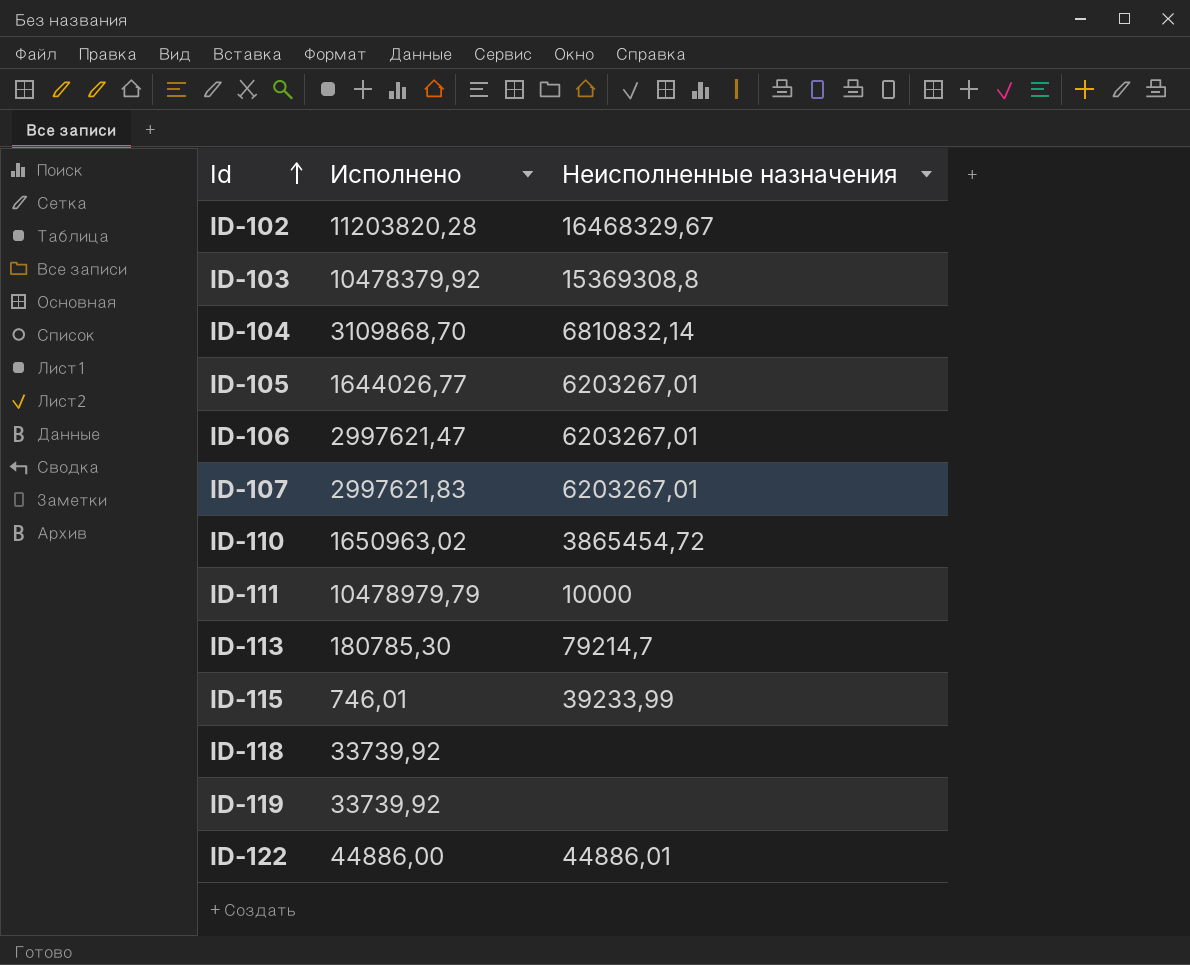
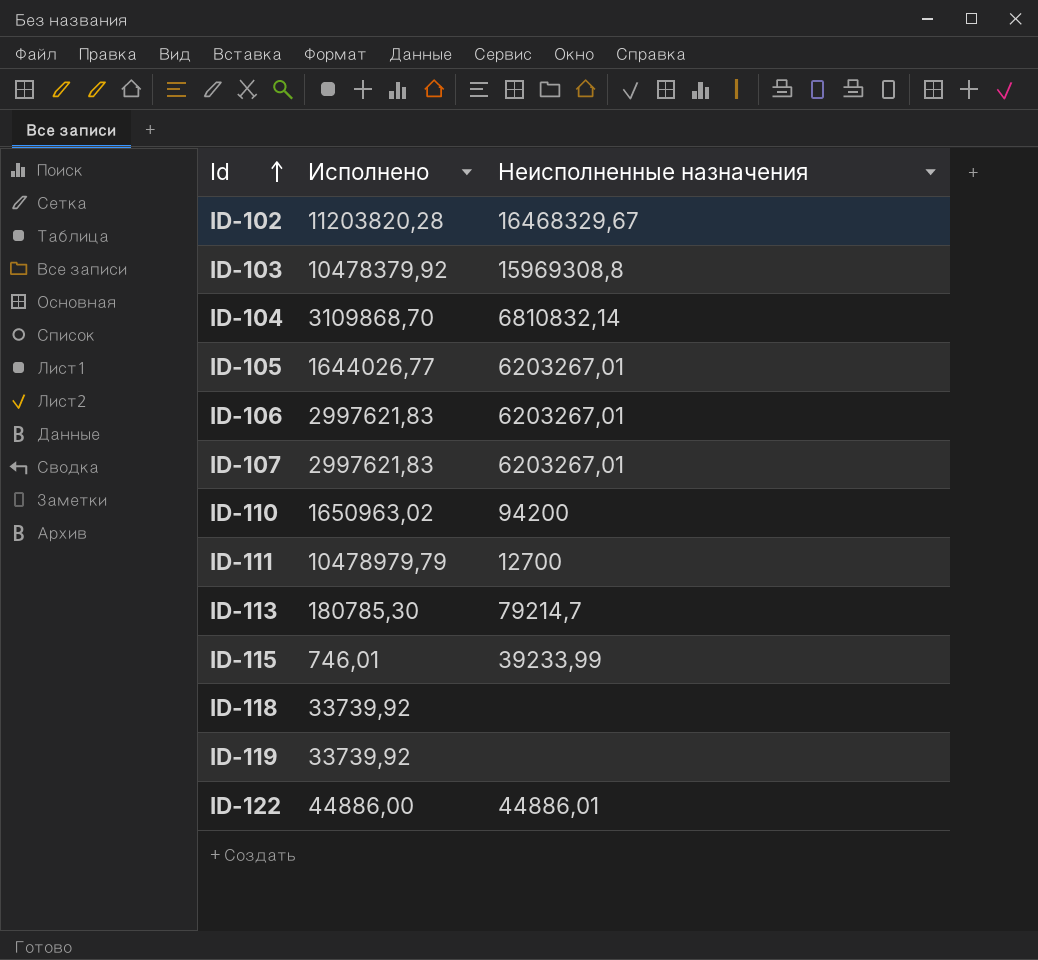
ID-103 | Неисполненные назначения: 15369308,8 -> 15969308,8
ID-106 | Исполнено: 2997621,47 -> 2997621,83
ID-110 | Неисполненные назначения: 3865454,72 -> 94200
ID-111 | Неисполненные назначения: 10000 -> 12700

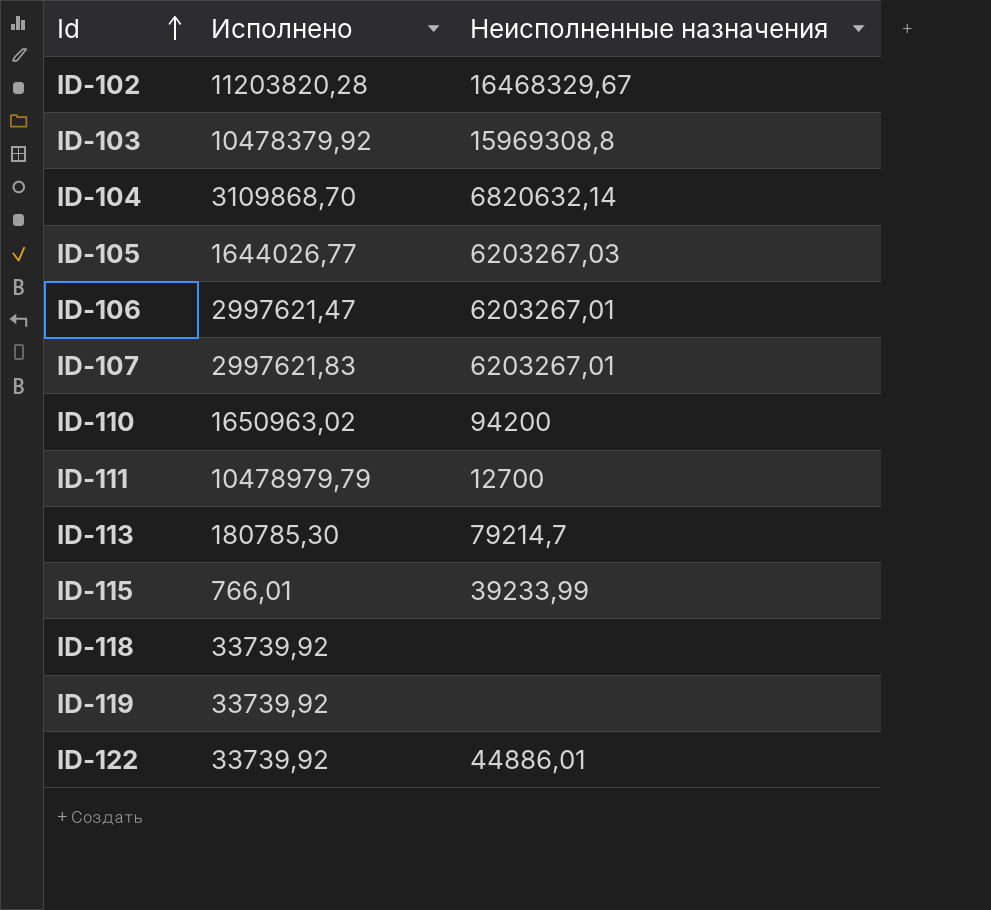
ID-104 | Неисполненные назначения: 6810832,14 -> 6820632,14
ID-105 | Неисполненные назначения: 6203267,01 -> 6203267,03
ID-106 | Исполнено: 2997621,83 -> 2997621,47
ID-115 | Исполнено: 746,01 -> 766,01
ID-122 | Исполнено: 44886,00 -> 33739,92

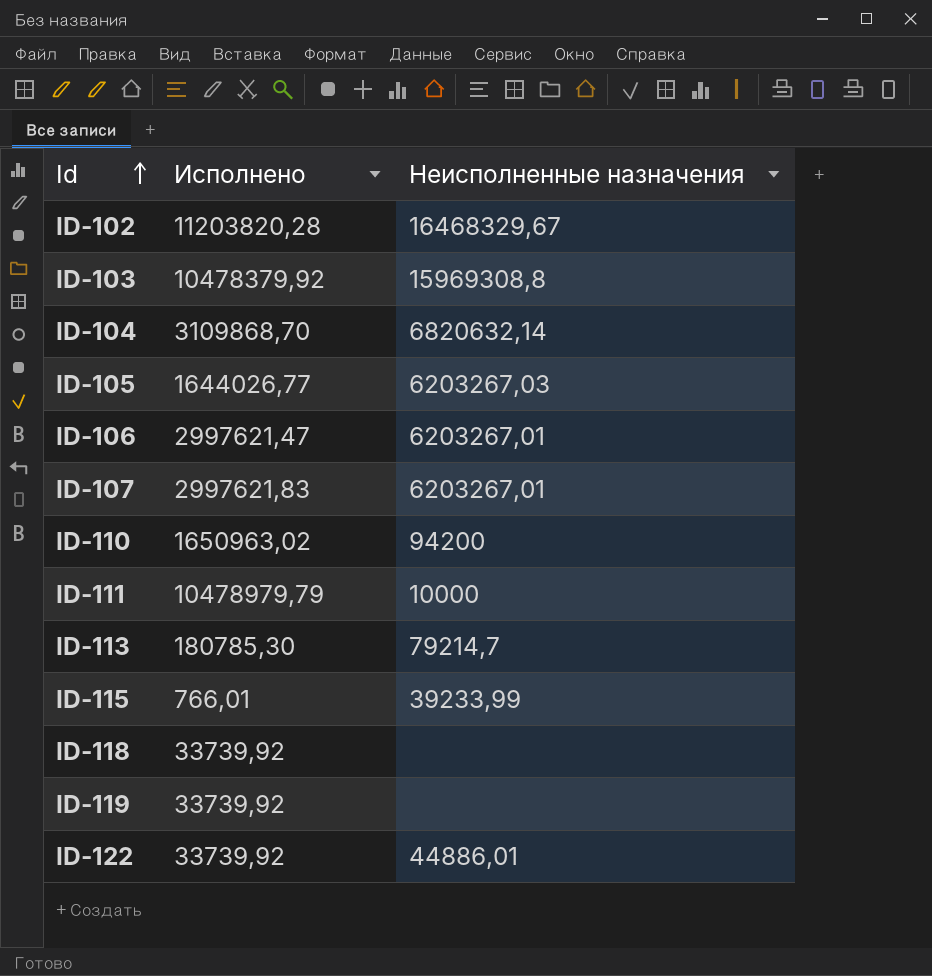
ID-111 | Неисполненные назначения: 12700 -> 10000

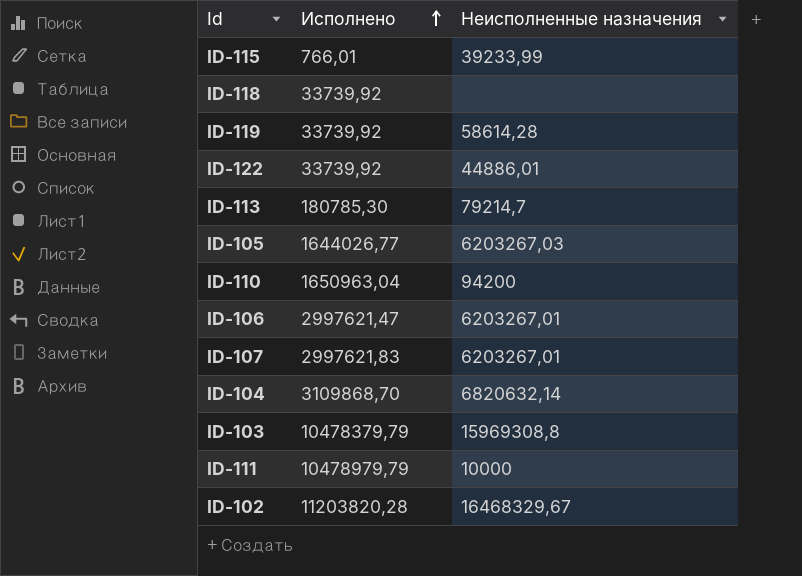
row order: Id ascending -> Исполнено ascending
ID-119 | Неисполненные назначения: none -> 58614,28
ID-110 | Исполнено: 1650963,02 -> 1650963,04
ID-103 | Исполнено: 10478379,92 -> 10478379,79

